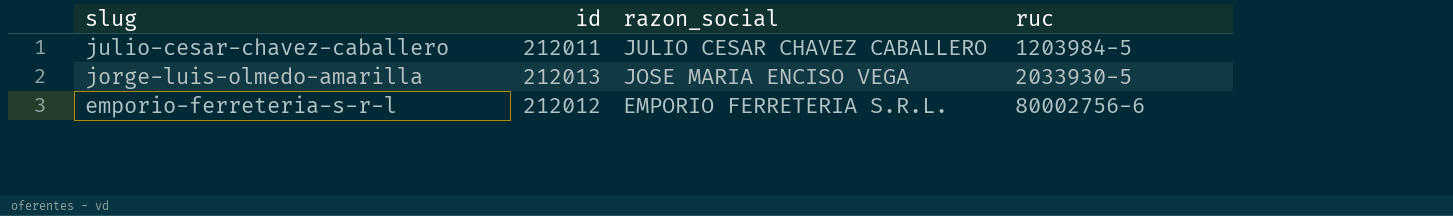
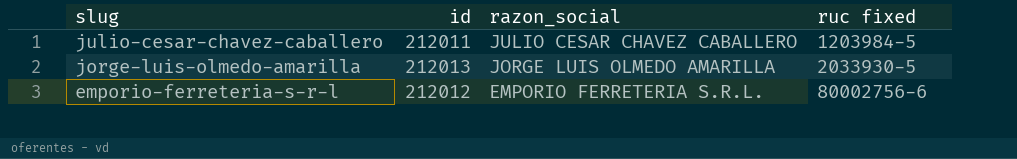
column name: ruc -> ruc fixed
jorge-luis-olmedo-amarilla | razon_social: JOSE MARIA ENCISO VEGA -> JORGE LUIS OLMEDO AMARILLA

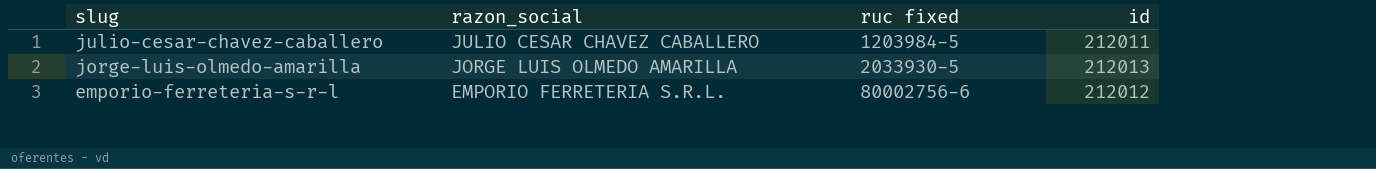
column id | position: 2 -> 4

